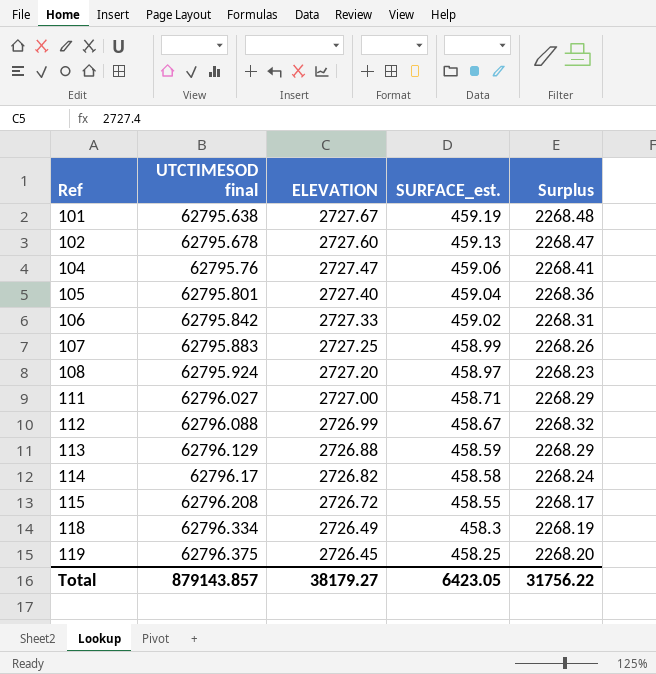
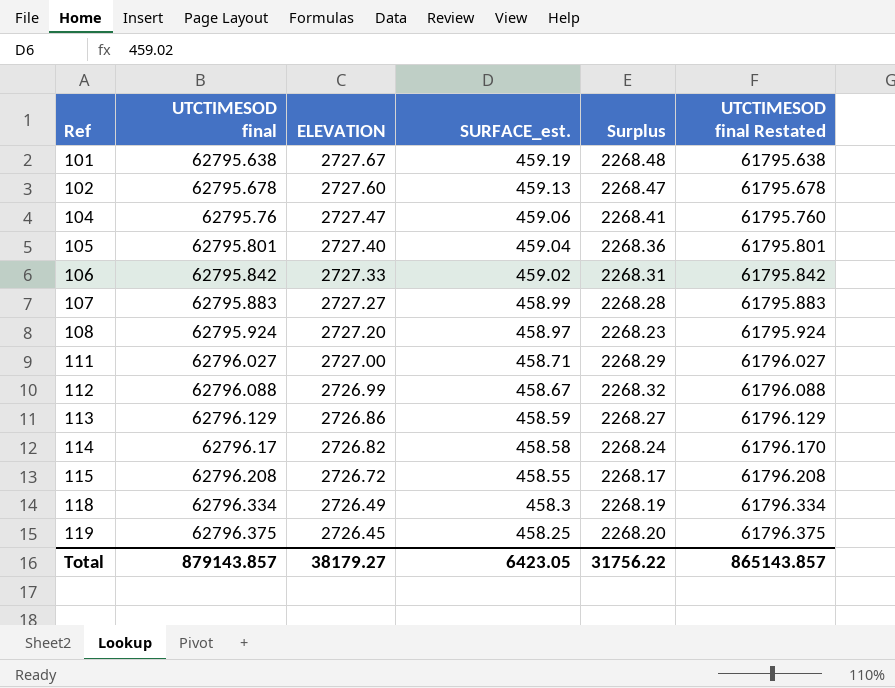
column UTCTIMESOD final Restated | formula: none -> [UTCTIMESOD final] - 1000
107 | ELEVATION: 2727.25 -> 2727.27
107 | Surplus: 2268.26 -> 2268.28
113 | ELEVATION: 2726.88 -> 2726.86
113 | Surplus: 2268.29 -> 2268.27

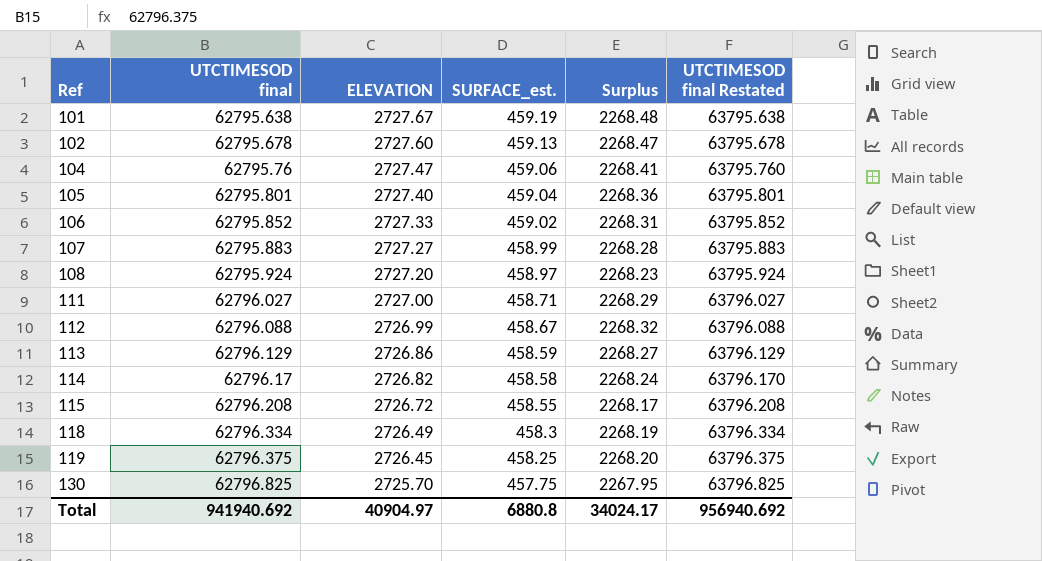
column UTCTIMESOD final Restated | formula: [UTCTIMESOD final] - 1000 -> [UTCTIMESOD final] + 1000
106 | UTCTIMESOD final: 62795.842 -> 62795.852
row 130: none -> 62796.825 | 2725.70 | 457.75 | 2267.95 | 63796.825
Total | UTCTIMESOD final: 879143.857 -> 941940.692
Total | ELEVATION: 38179.27 -> 40904.97
Total | SURFACE_est.: 6423.05 -> 6880.8
Total | Surplus: 31756.22 -> 34024.17
Total | UTCTIMESOD final Restated: 865143.857 -> 956940.692

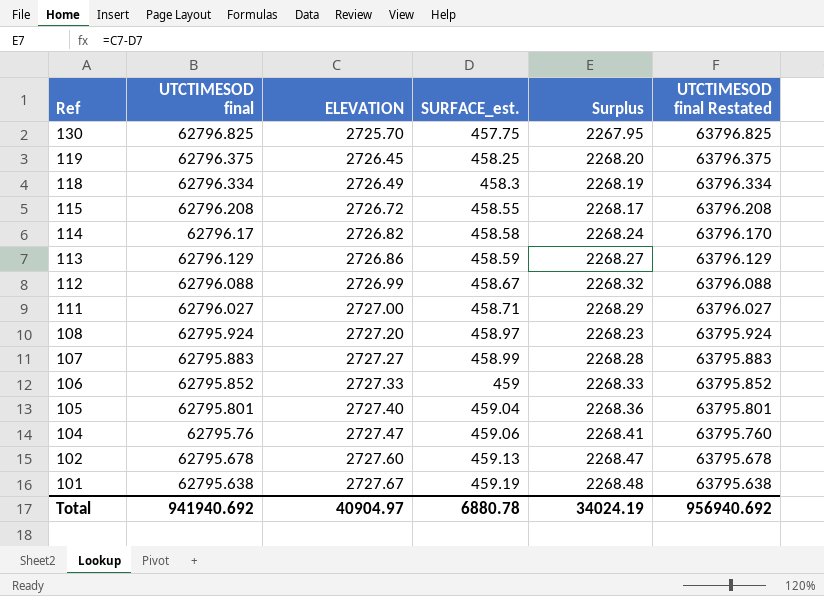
row order: Ref ascending -> Ref descending
106 | SURFACE_est.: 459.02 -> 459
106 | Surplus: 2268.31 -> 2268.33
Total | SURFACE_est.: 6880.8 -> 6880.78
Total | Surplus: 34024.17 -> 34024.19

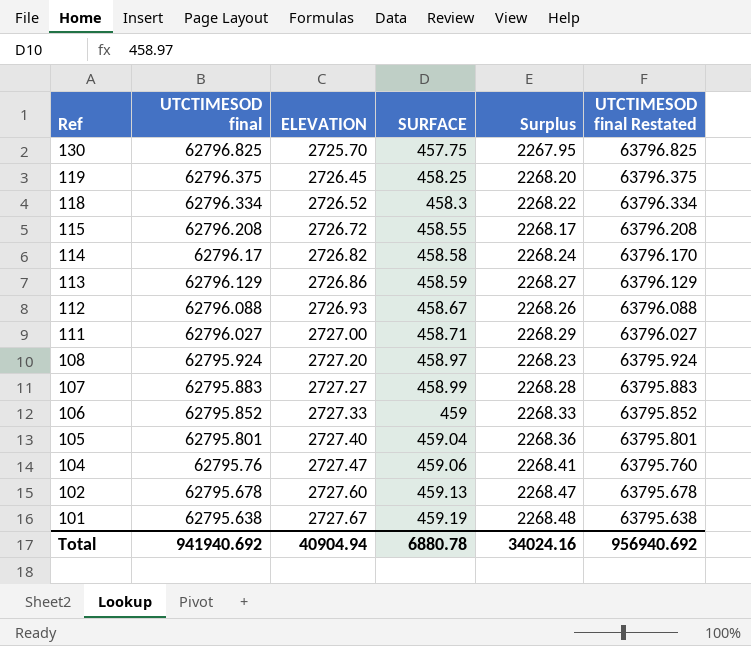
column name: SURFACE_est. -> SURFACE
118 | ELEVATION: 2726.49 -> 2726.52
118 | Surplus: 2268.19 -> 2268.22
112 | ELEVATION: 2726.99 -> 2726.93
112 | Surplus: 2268.32 -> 2268.26
Total | ELEVATION: 40904.97 -> 40904.94
Total | Surplus: 34024.19 -> 34024.16

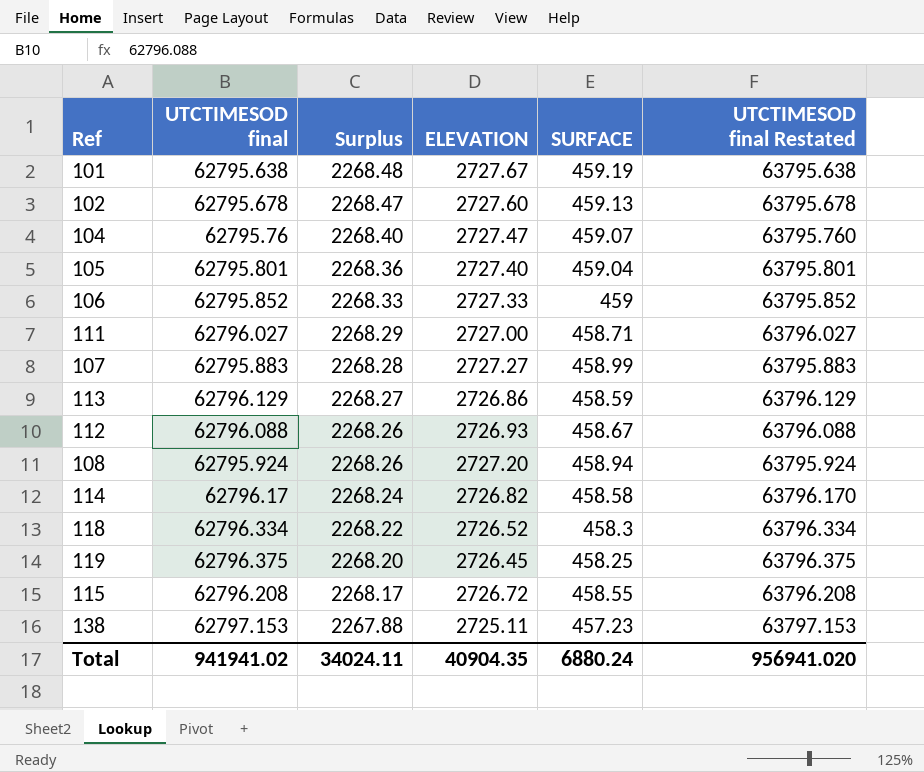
row order: Ref descending -> Surplus descending
column Surplus | position: 5 -> 3
row 130: 62796.825 | 2725.70 | 457.75 | 2267.95 | 63796.825 -> none
104 | Surplus: 2268.41 -> 2268.40
104 | SURFACE: 459.06 -> 459.07
108 | Surplus: 2268.23 -> 2268.26
108 | SURFACE: 458.97 -> 458.94
row 138: none -> 62797.153 | 2267.88 | 2725.11 | 457.23 | 63797.153
Total | UTCTIMESOD final: 941940.692 -> 941941.02
Total | Surplus: 34024.16 -> 34024.11
Total | ELEVATION: 40904.94 -> 40904.35
Total | SURFACE: 6880.78 -> 6880.24
Total | UTCTIMESOD final Restated: 956940.692 -> 956941.020

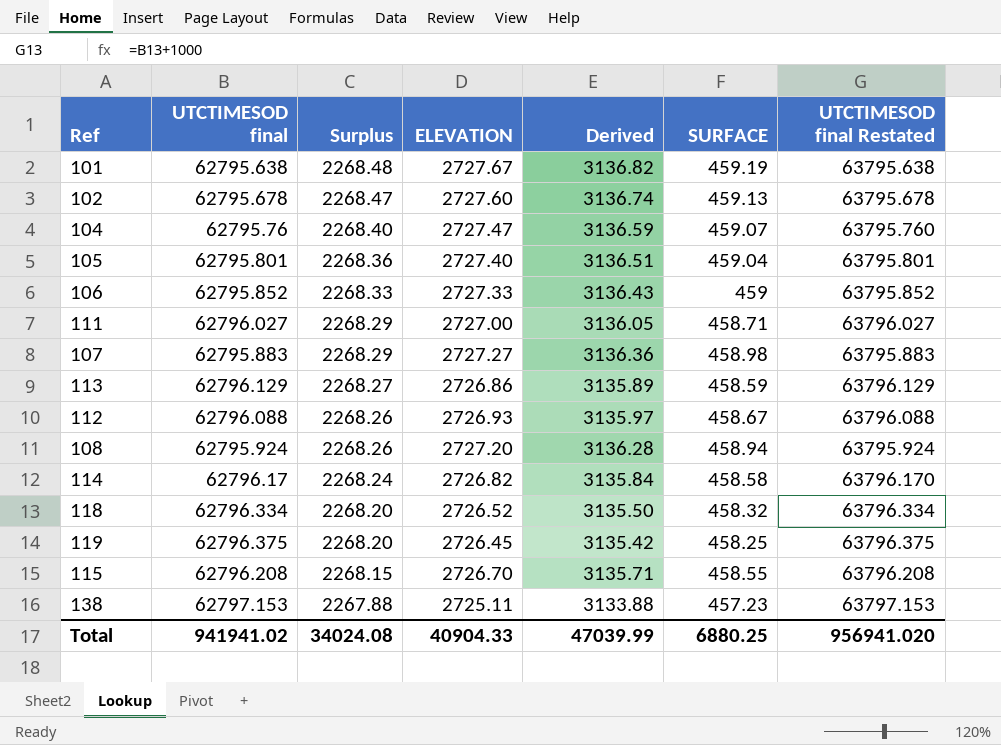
column Derived | formula: none -> [ELEVATION] * 1.15
107 | Surplus: 2268.28 -> 2268.29
107 | SURFACE: 458.99 -> 458.98
118 | Surplus: 2268.22 -> 2268.20
118 | SURFACE: 458.3 -> 458.32
115 | Surplus: 2268.17 -> 2268.15
115 | ELEVATION: 2726.72 -> 2726.70
Total | Surplus: 34024.11 -> 34024.08
Total | ELEVATION: 40904.35 -> 40904.33
Total | SURFACE: 6880.24 -> 6880.25

